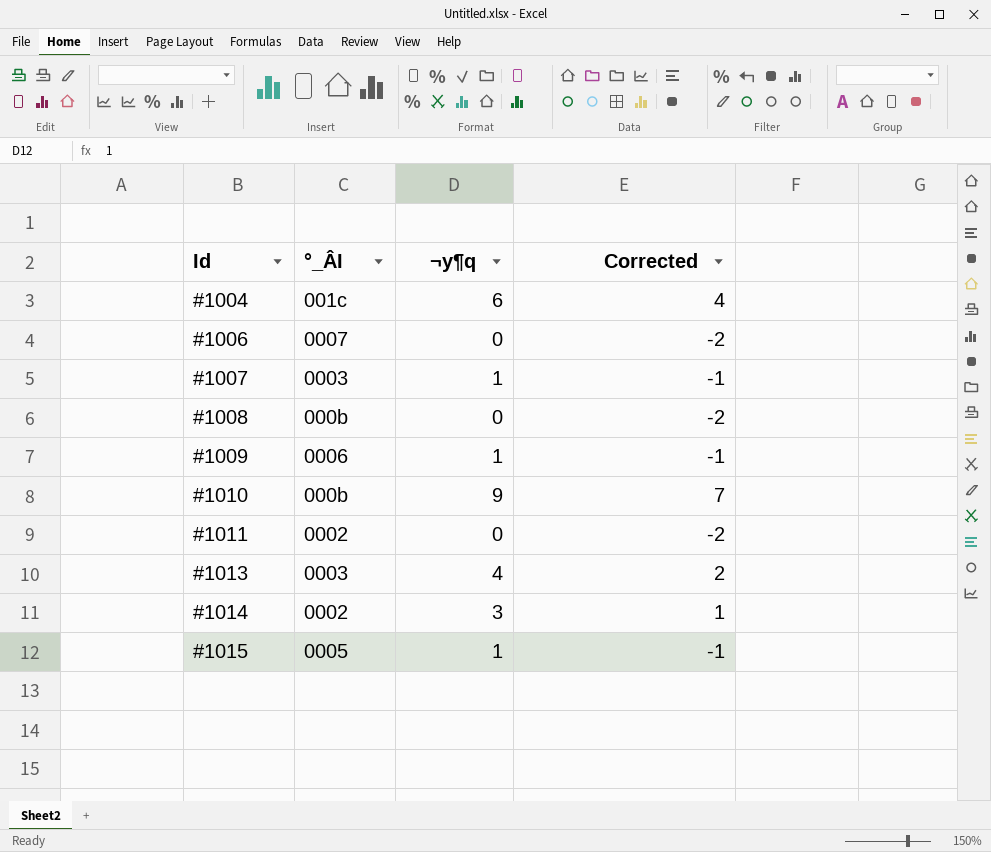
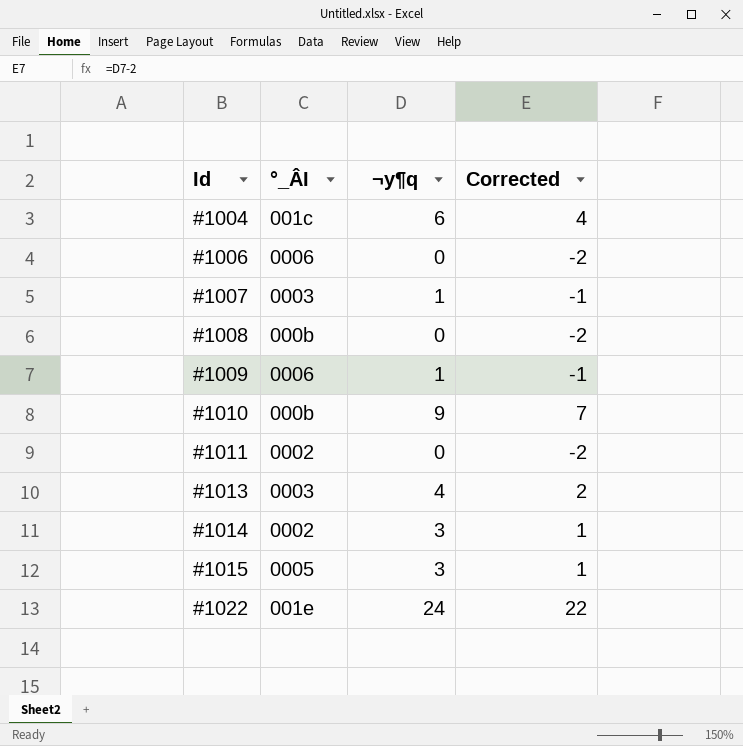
#1006 | °_ÂI: 0007 -> 0006
#1015 | ¬y¶q: 1 -> 3
#1015 | Corrected: -1 -> 1
row #1022: none -> 001e | 24 | 22

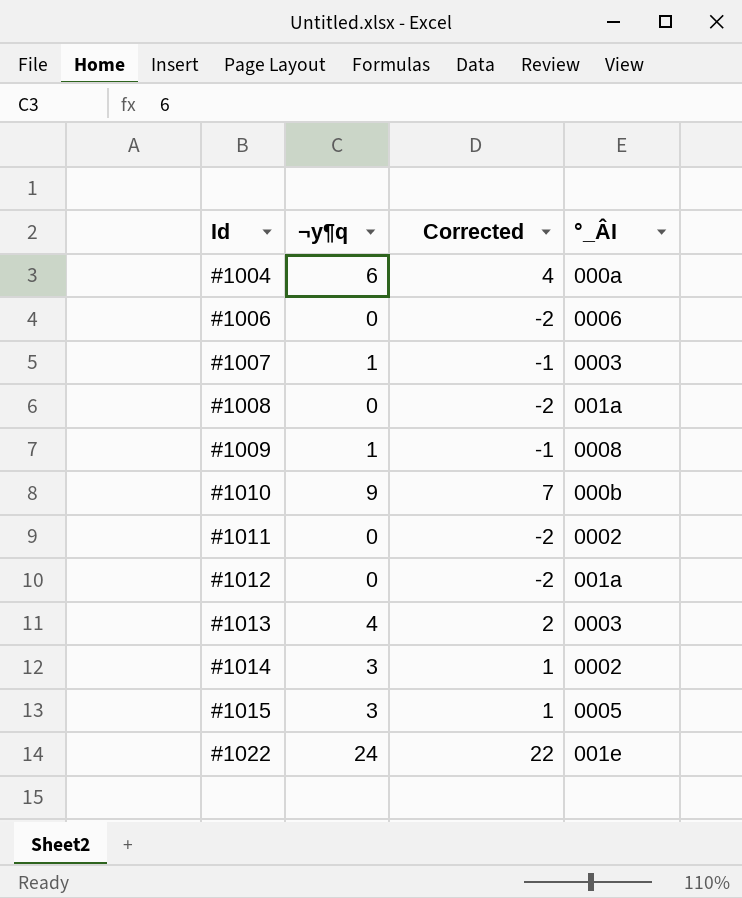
column °_ÂI | position: 2 -> 4
#1004 | °_ÂI: 001c -> 000a
#1008 | °_ÂI: 000b -> 001a
#1009 | °_ÂI: 0006 -> 0008
row #1012: none -> 0 | -2 | 001a

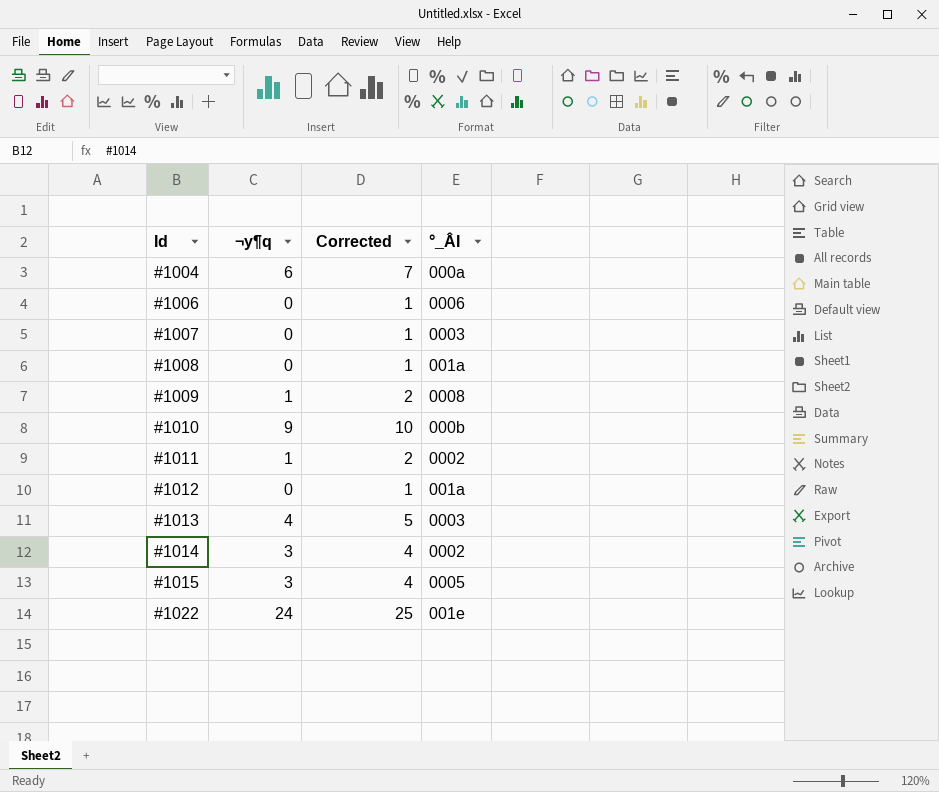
column Corrected | formula: [¬y¶q] - 2 -> [¬y¶q] + 1
#1007 | ¬y¶q: 1 -> 0
#1011 | ¬y¶q: 0 -> 1

